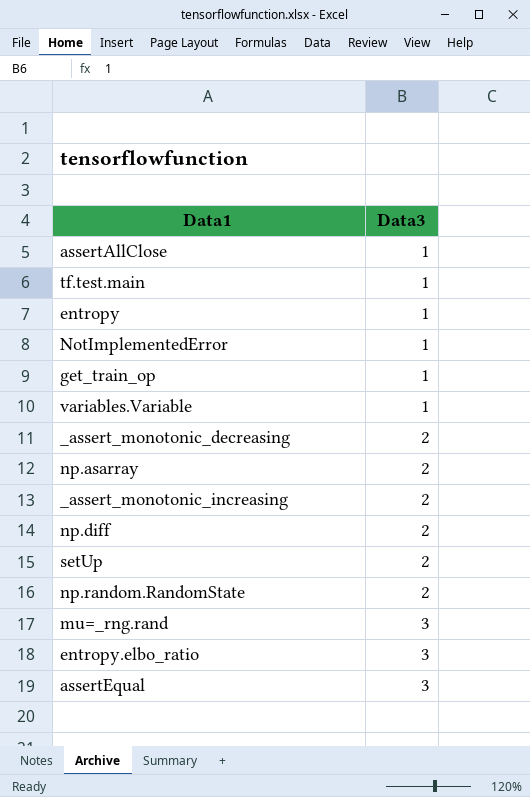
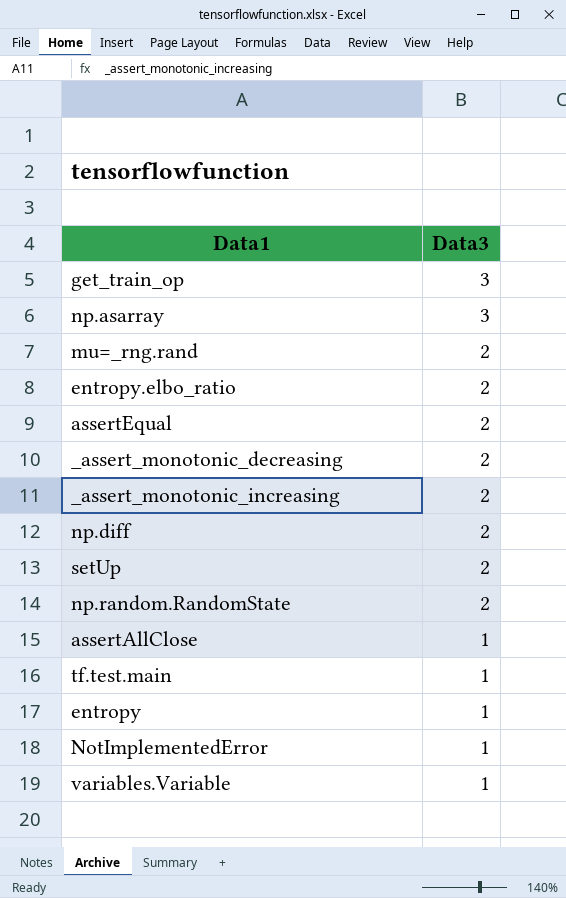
row order: Data3 ascending -> Data3 descending
get_train_op | Data3: 1 -> 3
np.asarray | Data3: 2 -> 3
mu=_rng.rand | Data3: 3 -> 2
entropy.elbo_ratio | Data3: 3 -> 2
assertEqual | Data3: 3 -> 2

